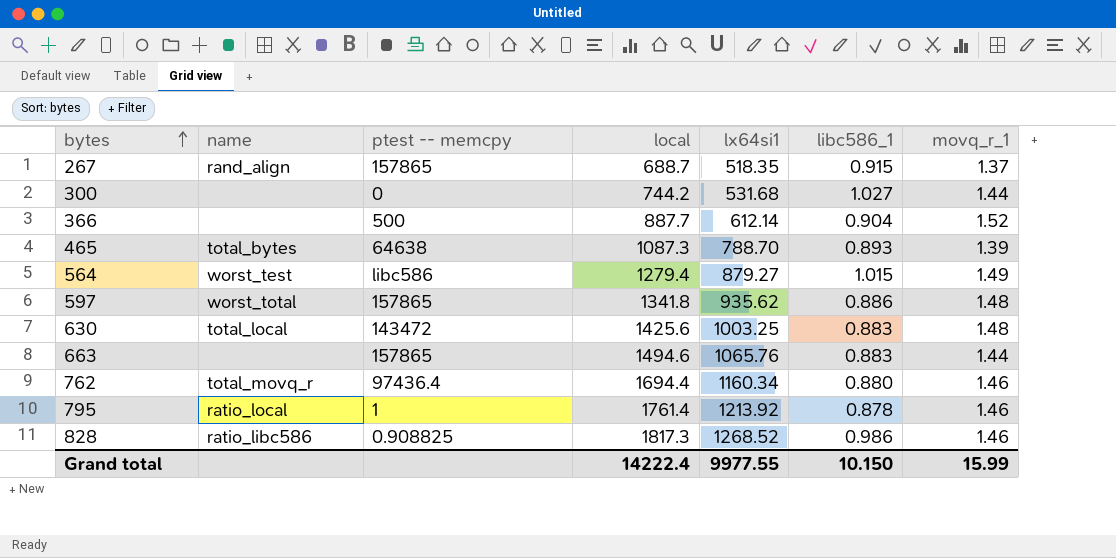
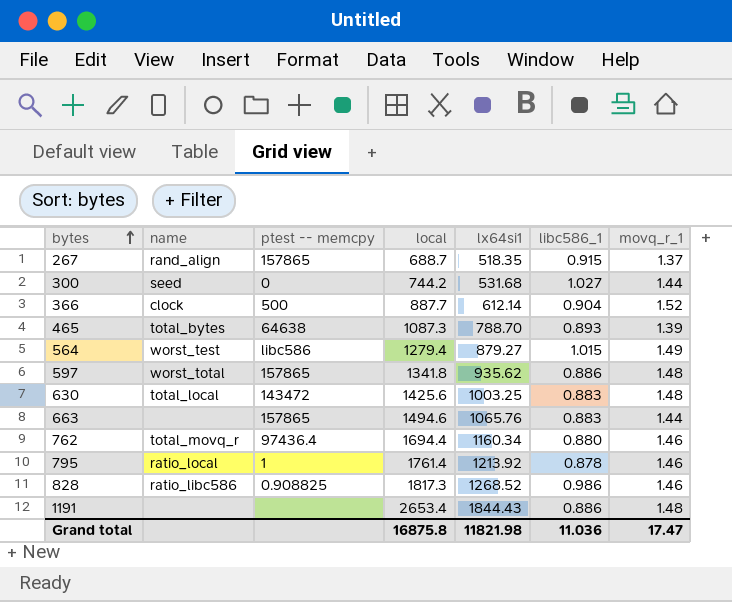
300 | name: none -> seed
366 | name: none -> clock
row 1191: none -> none | none | 2653.4 | 1844.43 | 0.886 | 1.48
Grand total | local: 14222.4 -> 16875.8
Grand total | lx64si1: 9977.55 -> 11821.98
Grand total | libc586_1: 10.150 -> 11.036
Grand total | movq_r_1: 15.99 -> 17.47

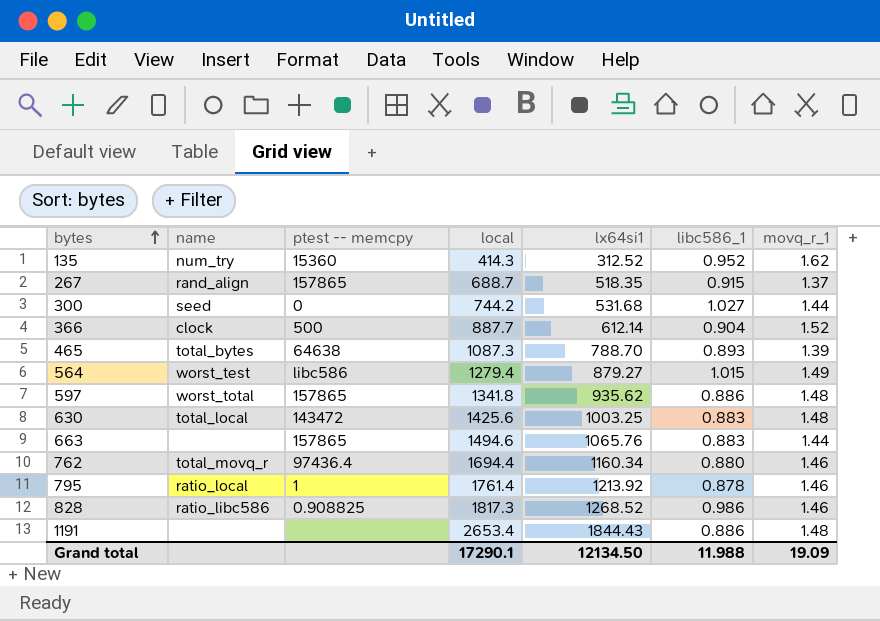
row 135: none -> num_try | 15360 | 414.3 | 312.52 | 0.952 | 1.62
Grand total | local: 16875.8 -> 17290.1
Grand total | lx64si1: 11821.98 -> 12134.50
Grand total | libc586_1: 11.036 -> 11.988
Grand total | movq_r_1: 17.47 -> 19.09

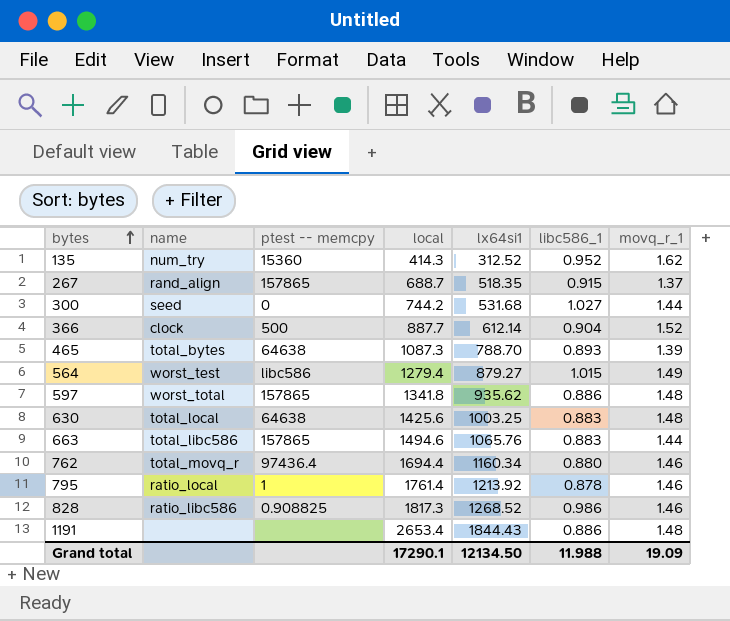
630 | ptest -- memcpy: 143472 -> 64638
663 | name: none -> total_libc586

